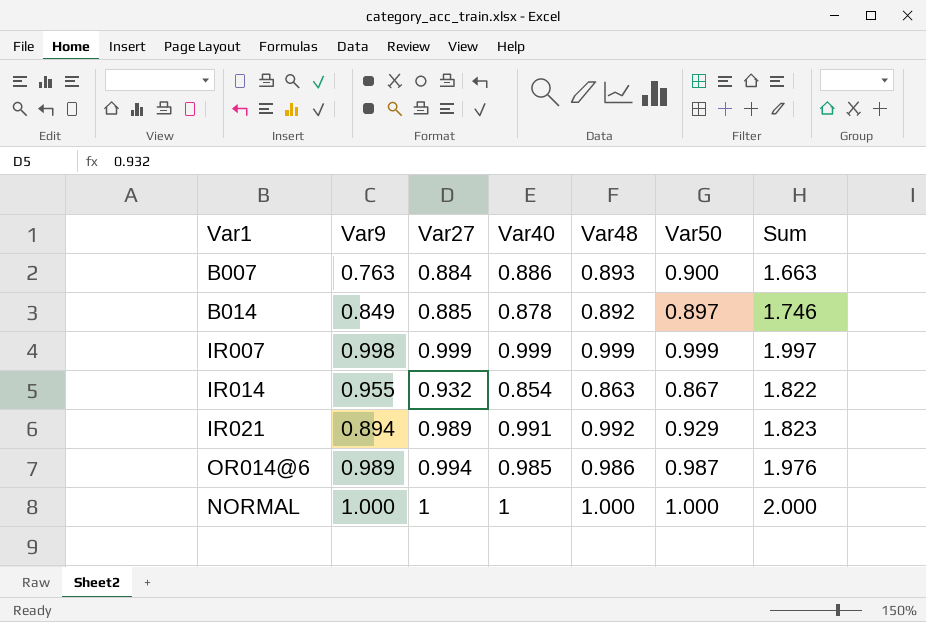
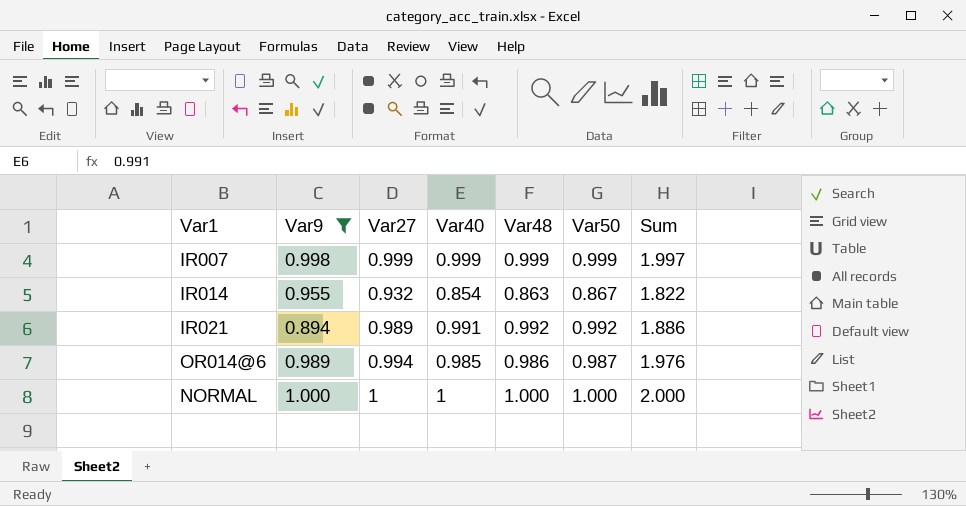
filter: none -> Var9 >= 0.894
IR021 | Var50: 0.929 -> 0.992
IR021 | Sum: 1.823 -> 1.886

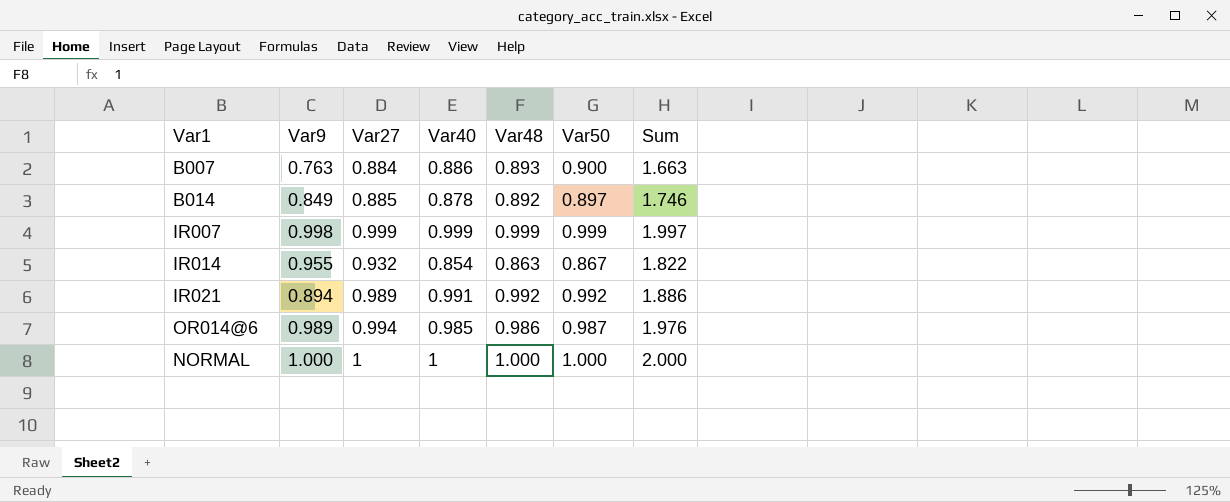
filter: Var9 >= 0.894 -> none

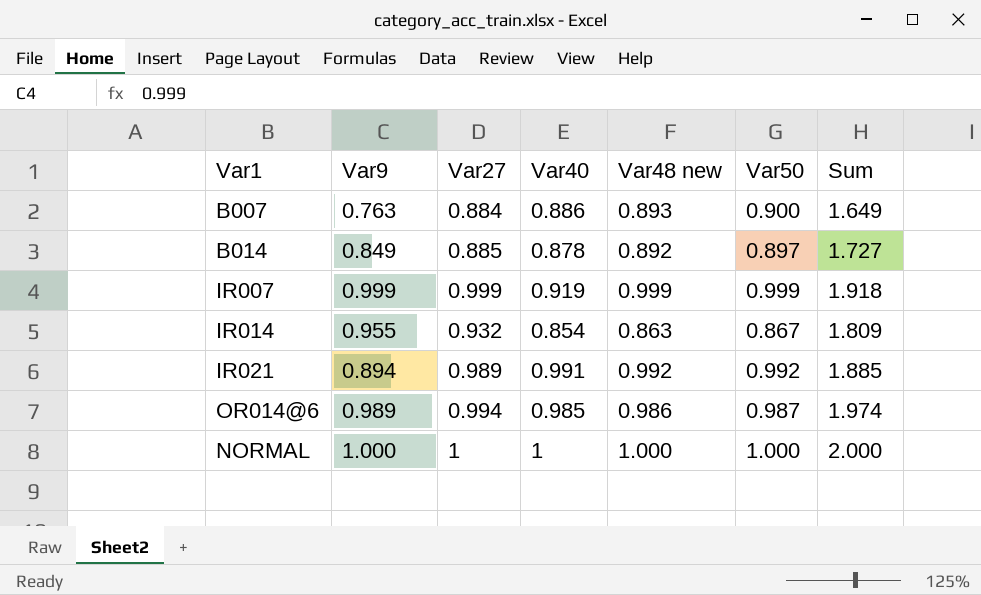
column name: Var48 -> Var48 new
column Sum | formula: [Var9] + [Var50] -> [Var9] + [Var40]
IR007 | Var9: 0.998 -> 0.999
IR007 | Var40: 0.999 -> 0.919

